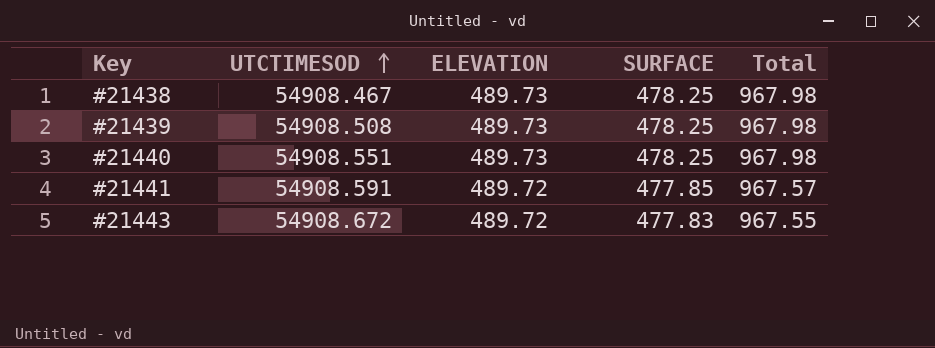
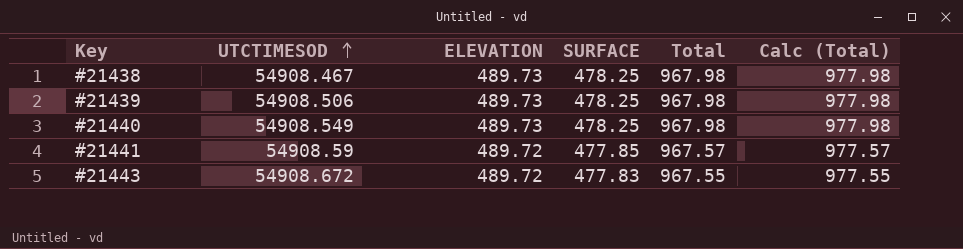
column Calc (Total) | formula: none -> [Total] + 10
#21439 | UTCTIMESOD: 54908.508 -> 54908.506
#21440 | UTCTIMESOD: 54908.551 -> 54908.549
#21441 | UTCTIMESOD: 54908.591 -> 54908.59

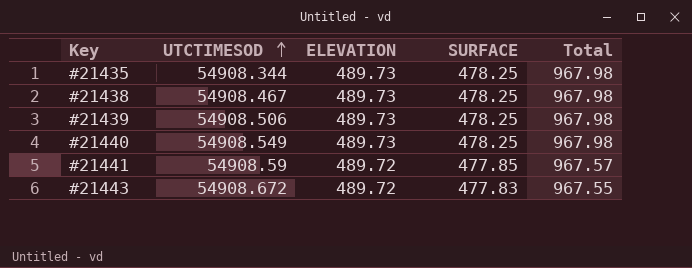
column Calc (Total) | formula: [Total] + 10 -> none
row #21435: none -> 54908.344 | 489.73 | 478.25 | 967.98

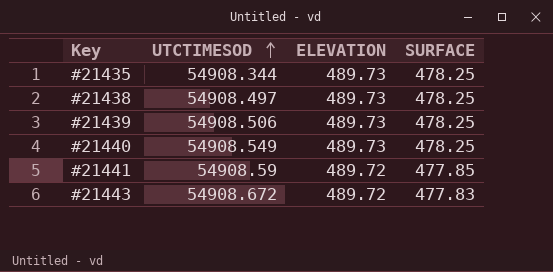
column Total | formula: [ELEVATION] + [SURFACE] -> none
#21438 | UTCTIMESOD: 54908.467 -> 54908.497

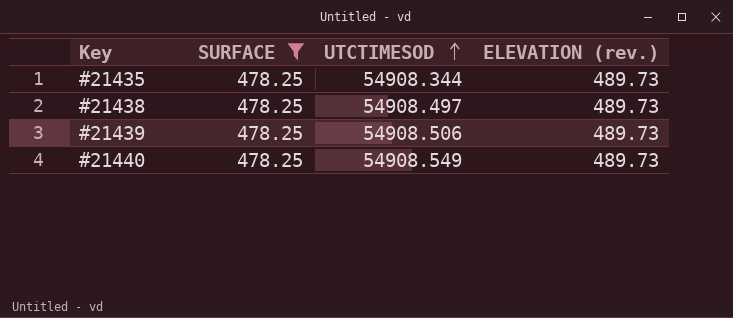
filter: none -> SURFACE = 478.25
column SURFACE | position: 4 -> 2
column name: ELEVATION -> ELEVATION (rev.)

